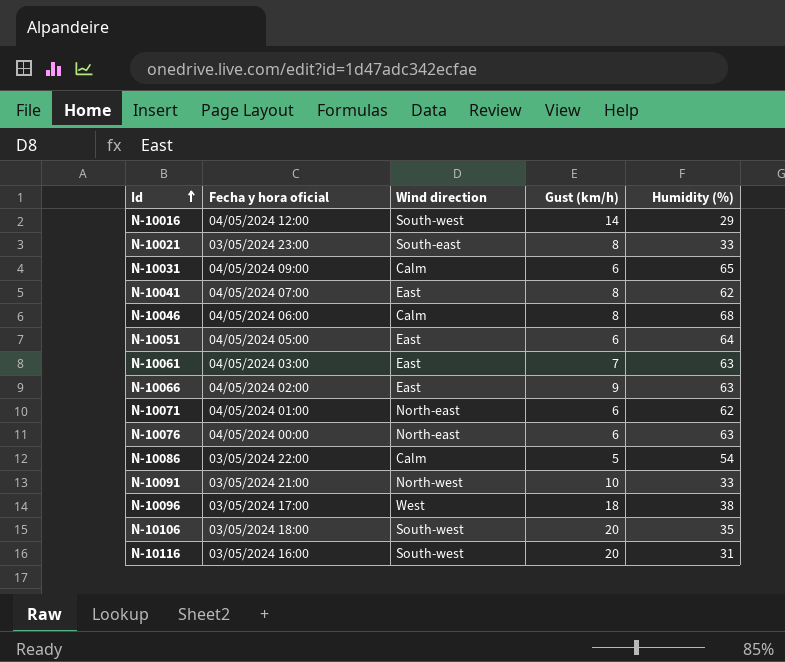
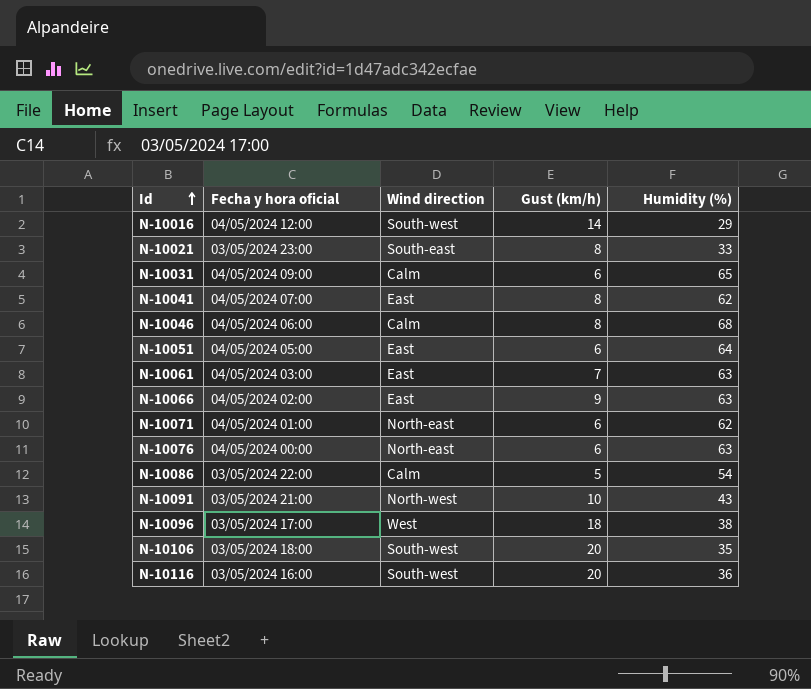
N-10091 | Humidity (%): 33 -> 43
N-10116 | Humidity (%): 31 -> 36

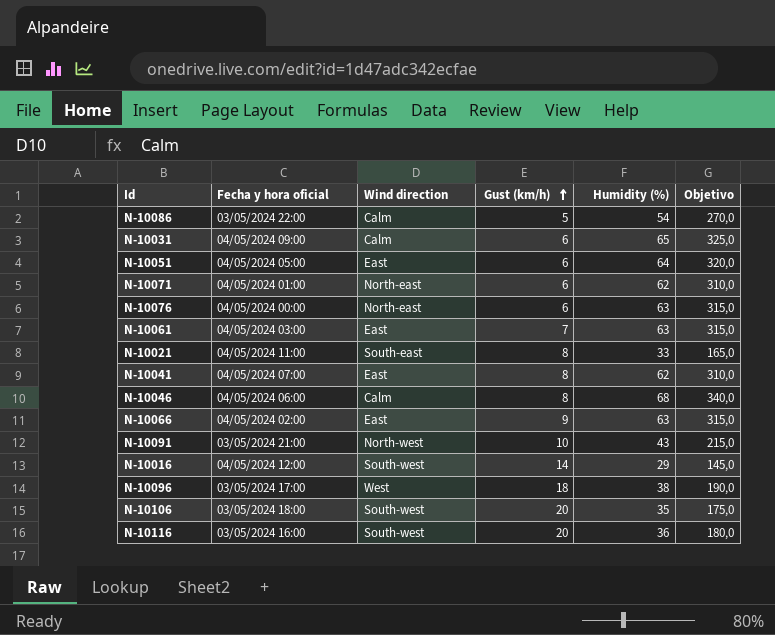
row order: Id ascending -> Gust (km/h) ascending
column Objetivo | formula: none -> [Humidity (%)] * 5
N-10021 | Fecha y hora oficial: 03/05/2024 23:00 -> 04/05/2024 11:00

